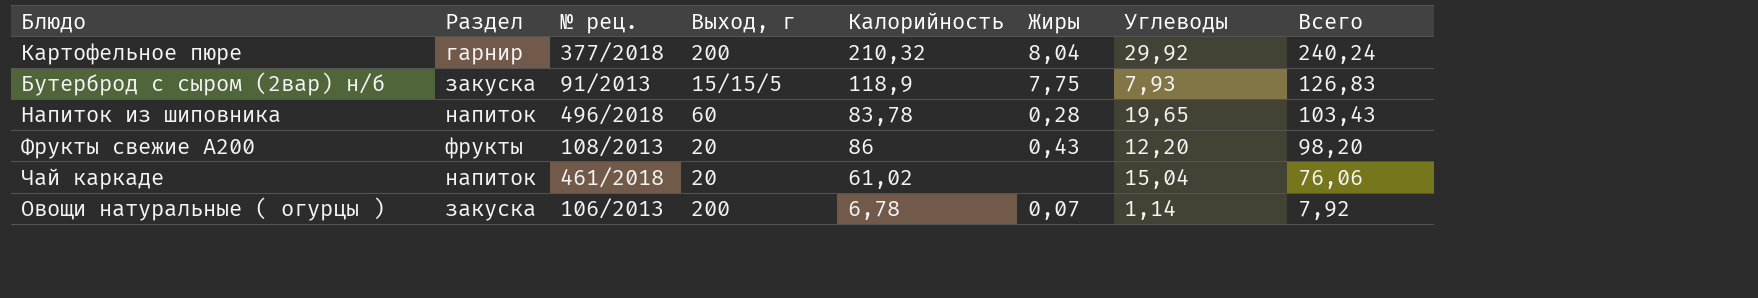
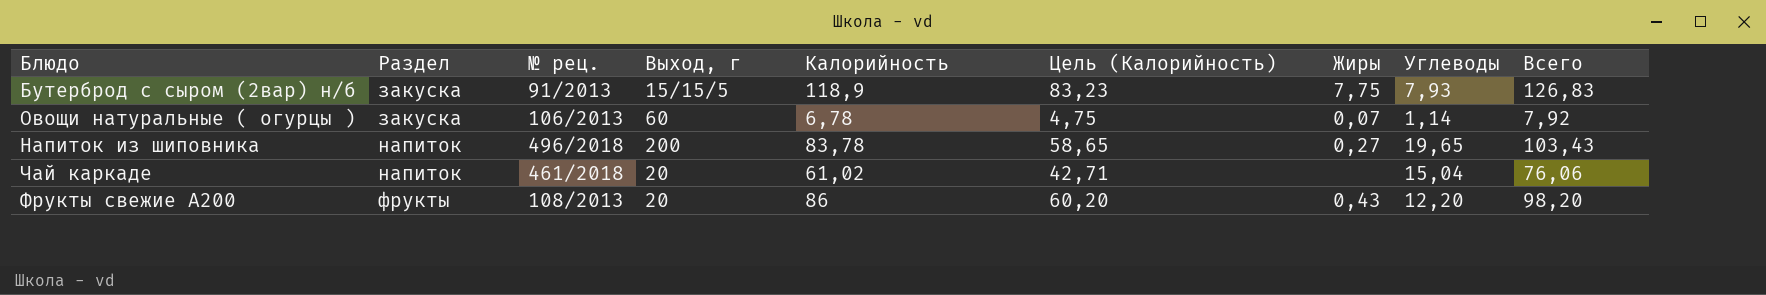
row order: Всего descending -> Раздел ascending
column Цель (Калорийность) | formula: none -> [Калорийность] * 0,7
row Картофельное пюре: гарнир | 377/2018 | 200 | 210,32 | 8,04 | 29,92 | 240,24 -> none
Овощи натуральные ( огурцы ) | Выход, г: 200 -> 60
Напиток из шиповника | Выход, г: 60 -> 200
Напиток из шиповника | Жиры: 0,28 -> 0,27

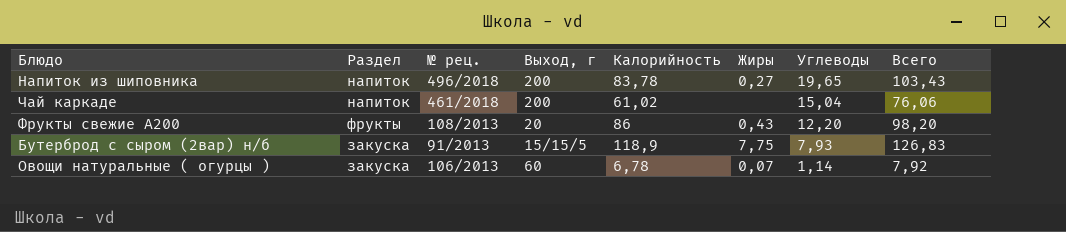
row order: Раздел ascending -> Углеводы descending
column Цель (Калорийность) | formula: [Калорийность] * 0,7 -> none
Чай каркаде | Выход, г: 20 -> 200

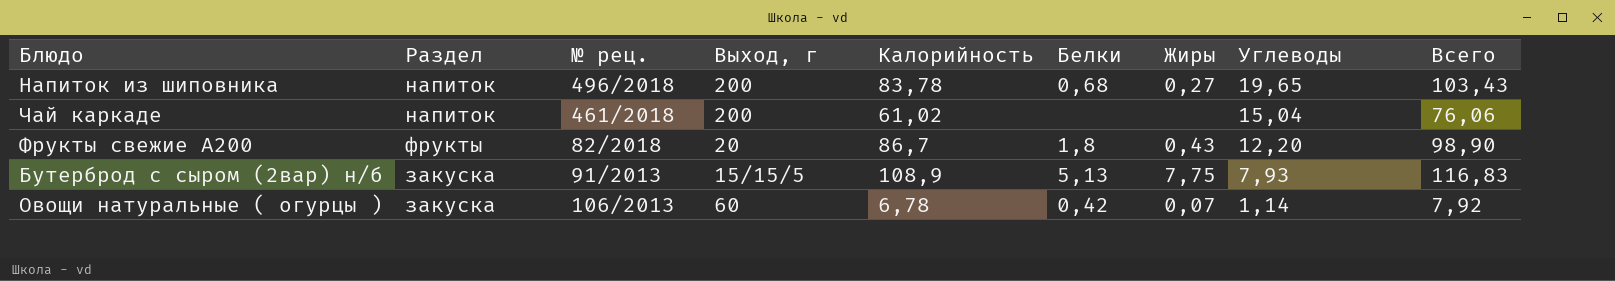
column Белки | position: none -> 6
Фрукты свежие А200 | № рец.: 108/2013 -> 82/2018
Фрукты свежие А200 | Калорийность: 86 -> 86,7
Фрукты свежие А200 | Всего: 98,20 -> 98,90
Бутерброд с сыром (2вар) н/б | Калорийность: 118,9 -> 108,9
Бутерброд с сыром (2вар) н/б | Всего: 126,83 -> 116,83

